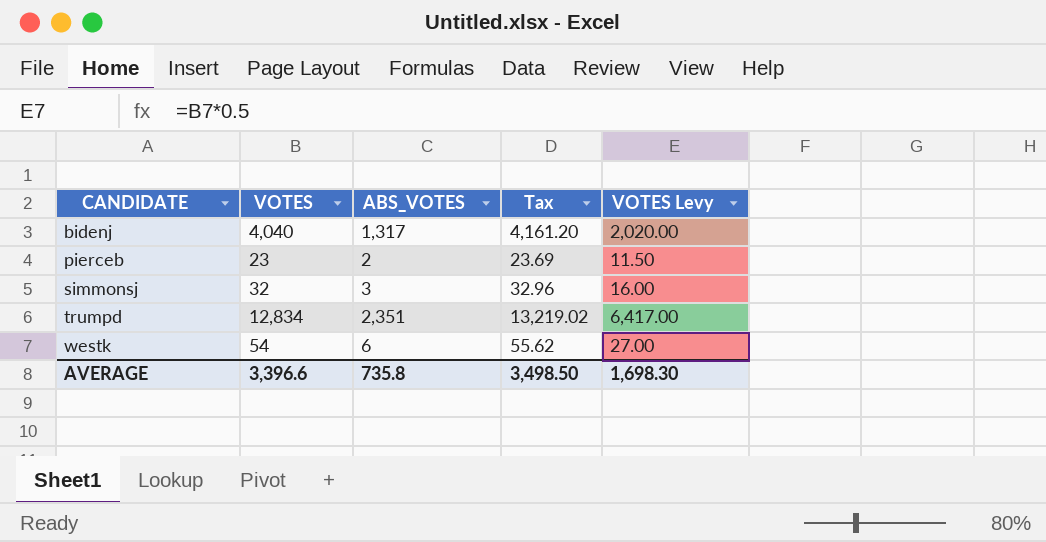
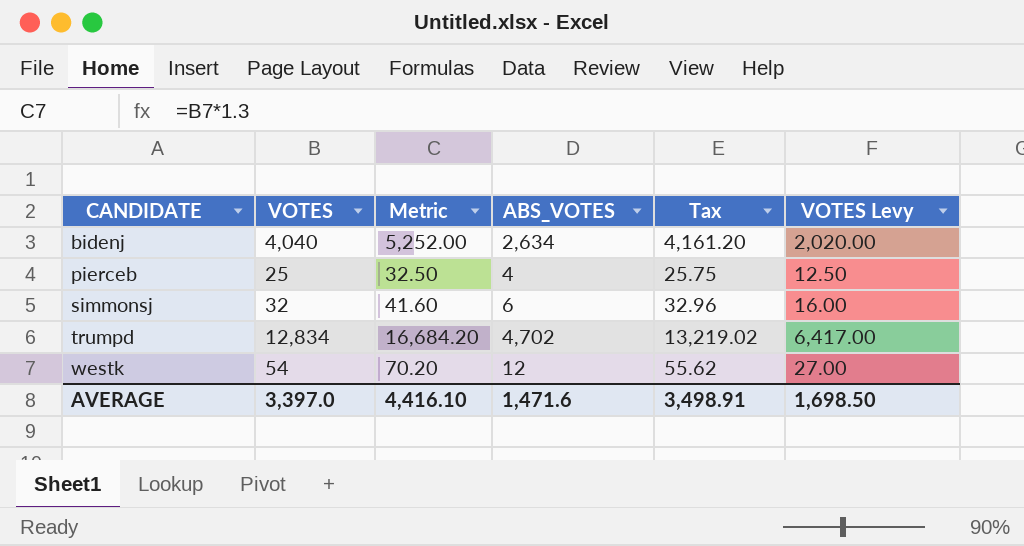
column Metric | formula: none -> [VOTES] * 1.3
bidenj | ABS_VOTES: 1,317 -> 2,634
pierceb | VOTES: 23 -> 25
pierceb | ABS_VOTES: 2 -> 4
pierceb | Tax: 23.69 -> 25.75
pierceb | VOTES Levy: 11.50 -> 12.50
simmonsj | ABS_VOTES: 3 -> 6
trumpd | ABS_VOTES: 2,351 -> 4,702
westk | ABS_VOTES: 6 -> 12
AVERAGE | VOTES: 3,396.6 -> 3,397.0
AVERAGE | ABS_VOTES: 735.8 -> 1,471.6
AVERAGE | Tax: 3,498.50 -> 3,498.91
AVERAGE | VOTES Levy: 1,698.30 -> 1,698.50

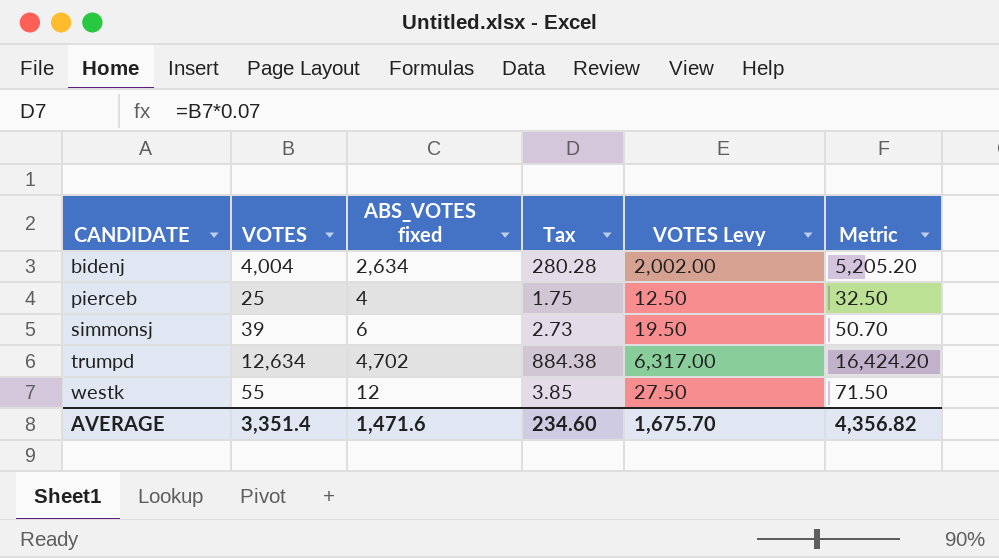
column name: ABS_VOTES -> ABS_VOTES fixed
column Tax | formula: [VOTES] * 1.03 -> [VOTES] * 0.07
column Metric | position: 3 -> 6
bidenj | VOTES: 4,040 -> 4,004
bidenj | VOTES Levy: 2,020.00 -> 2,002.00
bidenj | Metric: 5,252.00 -> 5,205.20
simmonsj | VOTES: 32 -> 39
simmonsj | VOTES Levy: 16.00 -> 19.50
simmonsj | Metric: 41.60 -> 50.70
trumpd | VOTES: 12,834 -> 12,634
trumpd | VOTES Levy: 6,417.00 -> 6,317.00
trumpd | Metric: 16,684.20 -> 16,424.20
westk | VOTES: 54 -> 55
westk | VOTES Levy: 27.00 -> 27.50
westk | Metric: 70.20 -> 71.50
AVERAGE | VOTES: 3,397.0 -> 3,351.4
AVERAGE | Tax: 3,498.91 -> 234.60
AVERAGE | VOTES Levy: 1,698.50 -> 1,675.70
AVERAGE | Metric: 4,416.10 -> 4,356.82

